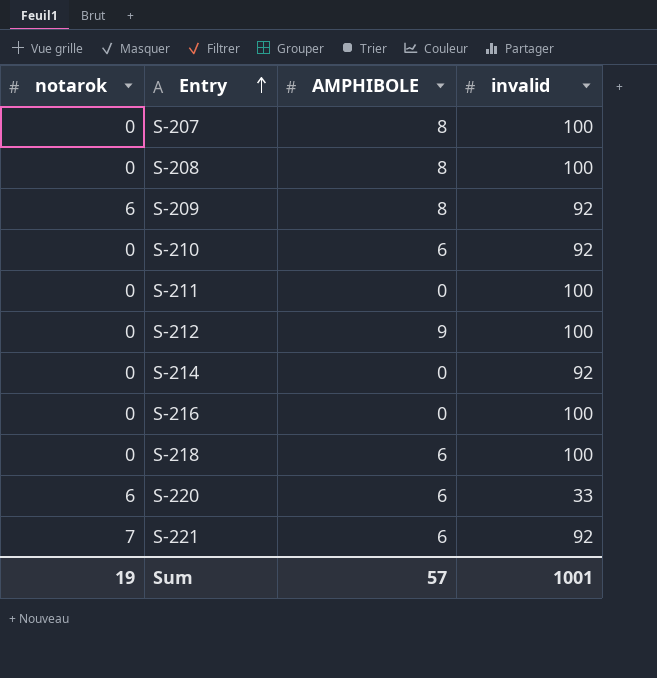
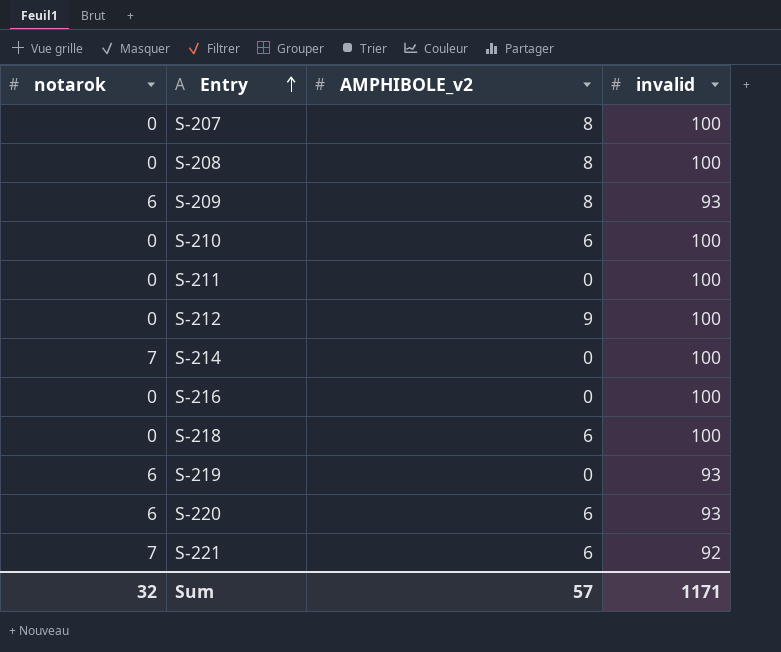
column name: AMPHIBOLE -> AMPHIBOLE_v2
S-209 | invalid: 92 -> 93
S-210 | invalid: 92 -> 100
S-214 | notarok: 0 -> 7
S-214 | invalid: 92 -> 100
row S-219: none -> 6 | 0 | 93
S-220 | invalid: 33 -> 93
Sum | notarok: 19 -> 32
Sum | invalid: 1001 -> 1171

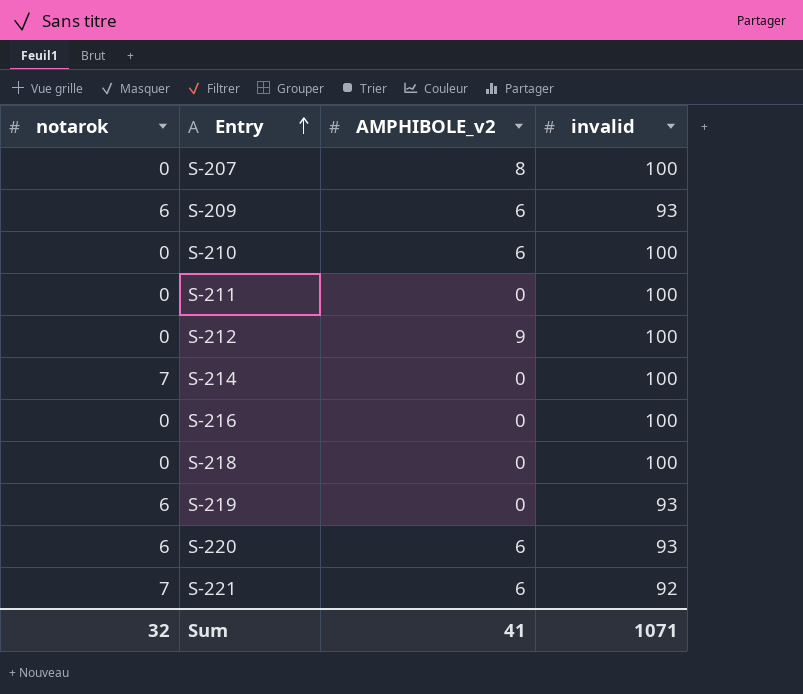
row S-208: 0 | 8 | 100 -> none
S-209 | AMPHIBOLE_v2: 8 -> 6
S-218 | AMPHIBOLE_v2: 6 -> 0
Sum | AMPHIBOLE_v2: 57 -> 41
Sum | invalid: 1171 -> 1071

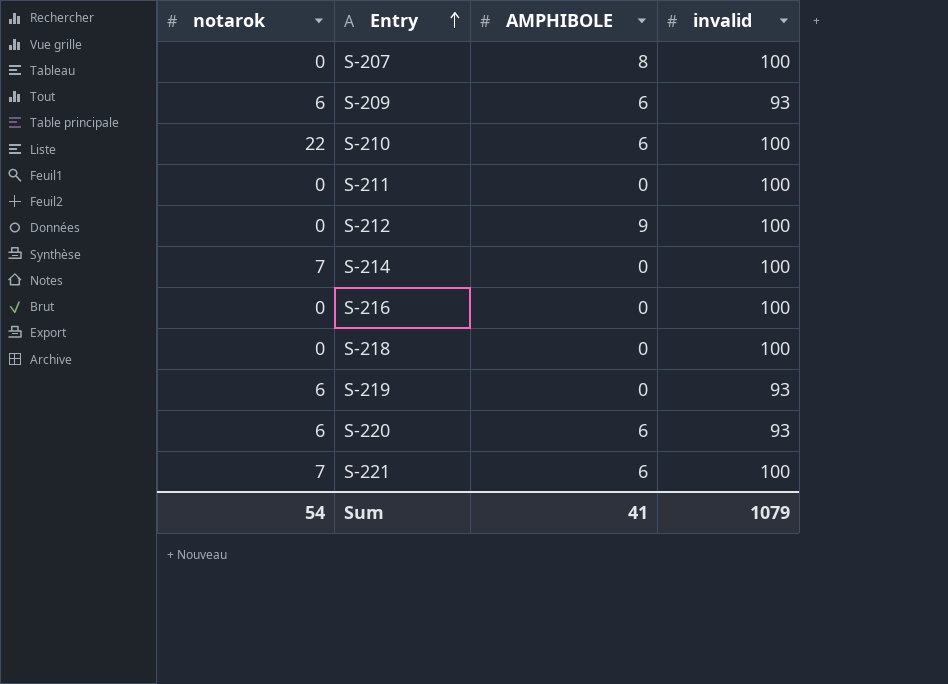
column name: AMPHIBOLE_v2 -> AMPHIBOLE
S-210 | notarok: 0 -> 22
S-221 | invalid: 92 -> 100
Sum | notarok: 32 -> 54
Sum | invalid: 1071 -> 1079

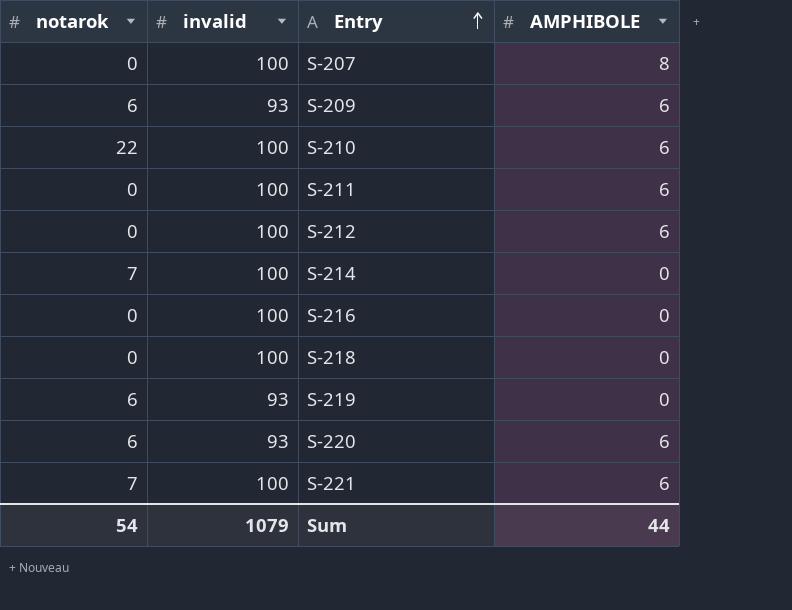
column invalid | position: 4 -> 2
S-211 | AMPHIBOLE: 0 -> 6
S-212 | AMPHIBOLE: 9 -> 6
Sum | AMPHIBOLE: 41 -> 44

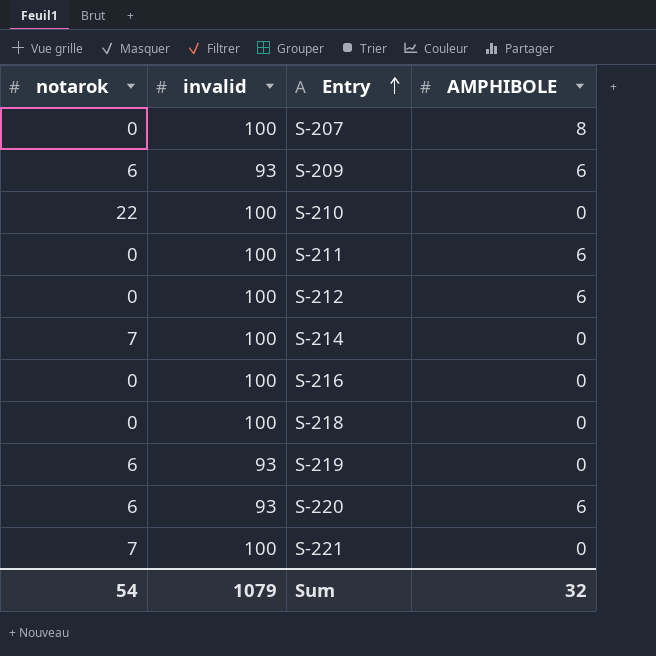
S-210 | AMPHIBOLE: 6 -> 0
S-221 | AMPHIBOLE: 6 -> 0
Sum | AMPHIBOLE: 44 -> 32

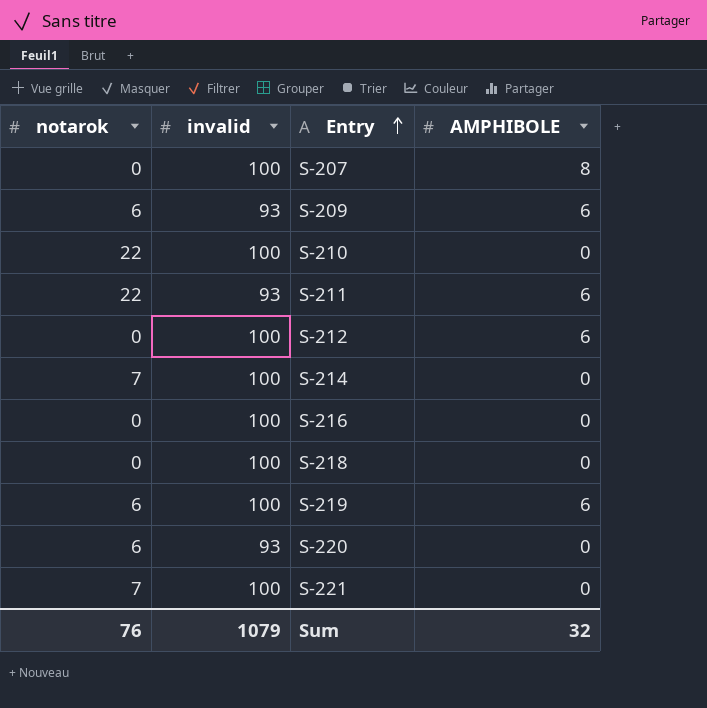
S-211 | notarok: 0 -> 22
S-211 | invalid: 100 -> 93
S-219 | invalid: 93 -> 100
S-219 | AMPHIBOLE: 0 -> 6
S-220 | AMPHIBOLE: 6 -> 0
Sum | notarok: 54 -> 76

